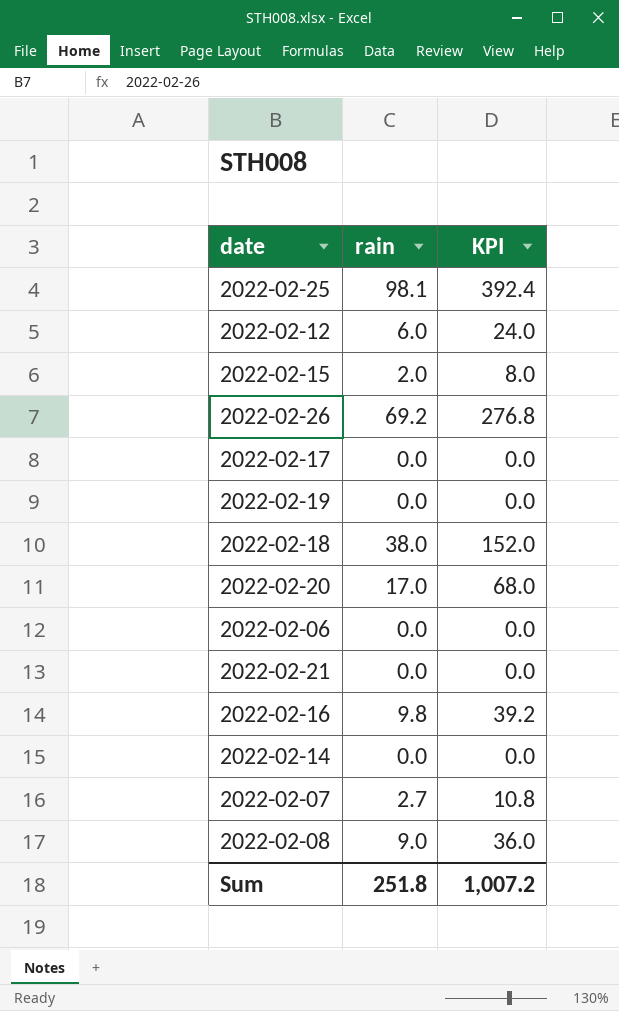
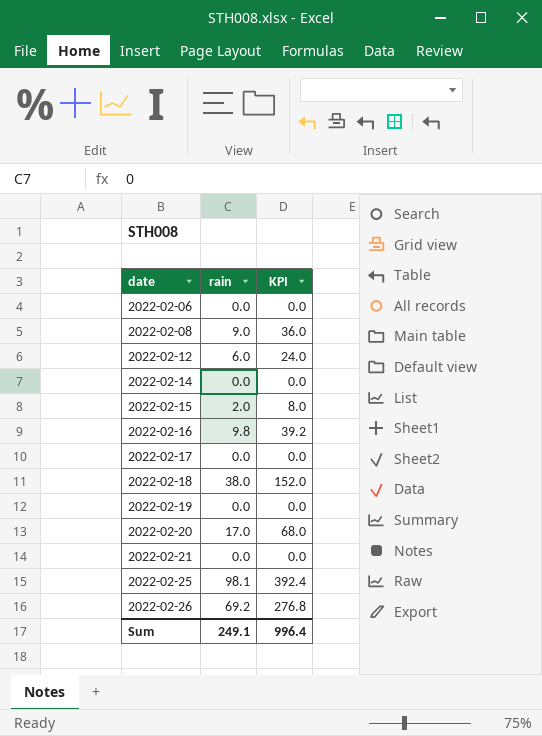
row order: none -> date ascending
row 2022-02-07: 2.7 | 10.8 -> none
Sum | rain: 251.8 -> 249.1
Sum | KPI: 1,007.2 -> 996.4

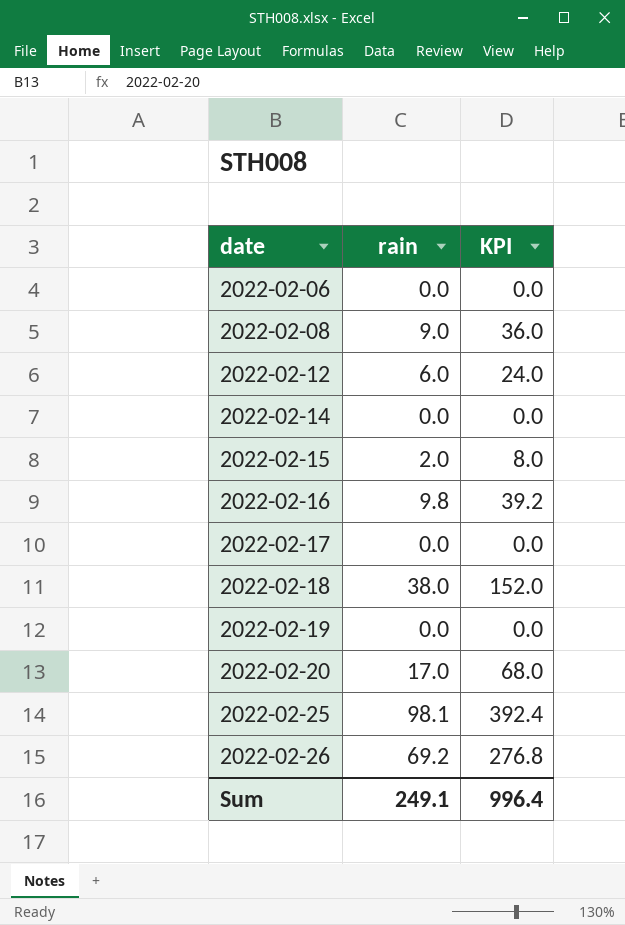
row 2022-02-21: 0.0 | 0.0 -> none

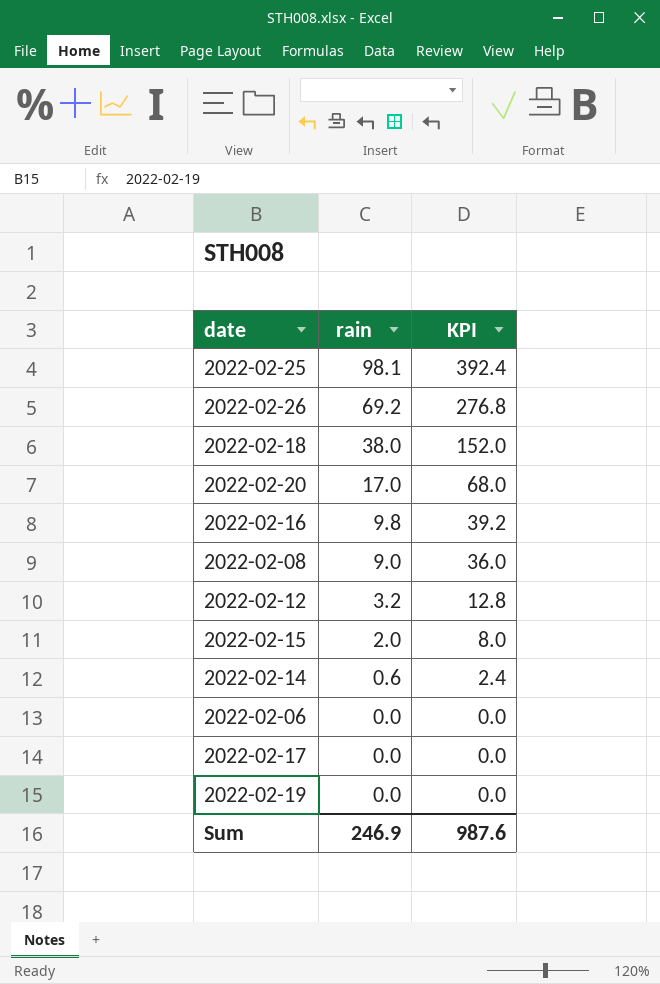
row order: date ascending -> rain descending
2022-02-12 | rain: 6.0 -> 3.2
2022-02-12 | KPI: 24.0 -> 12.8
2022-02-14 | rain: 0.0 -> 0.6
2022-02-14 | KPI: 0.0 -> 2.4
Sum | rain: 249.1 -> 246.9
Sum | KPI: 996.4 -> 987.6

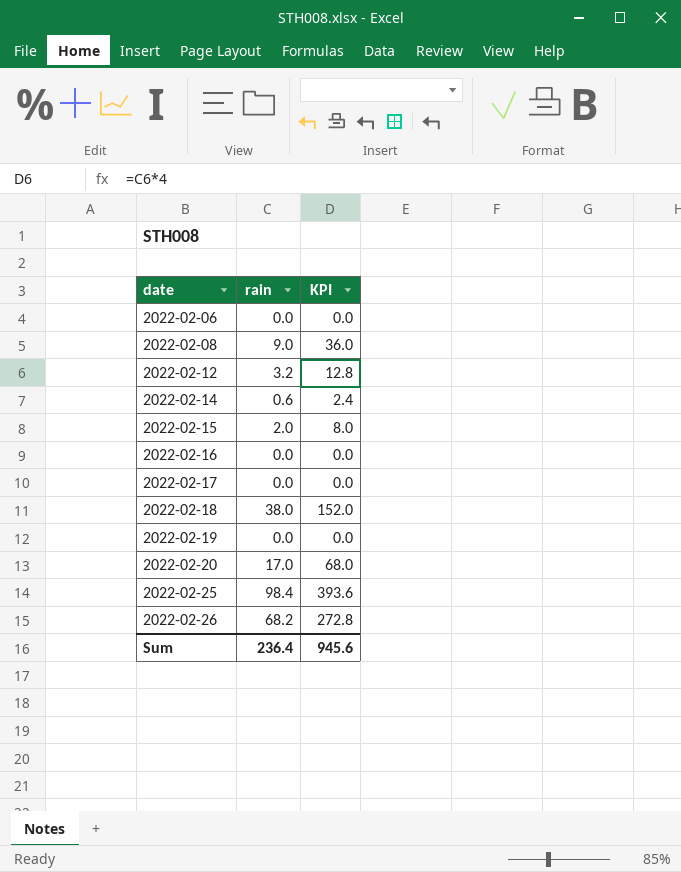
row order: rain descending -> date ascending
2022-02-16 | rain: 9.8 -> 0.0
2022-02-16 | KPI: 39.2 -> 0.0
2022-02-25 | rain: 98.1 -> 98.4
2022-02-25 | KPI: 392.4 -> 393.6
2022-02-26 | rain: 69.2 -> 68.2
2022-02-26 | KPI: 276.8 -> 272.8
Sum | rain: 246.9 -> 236.4
Sum | KPI: 987.6 -> 945.6

